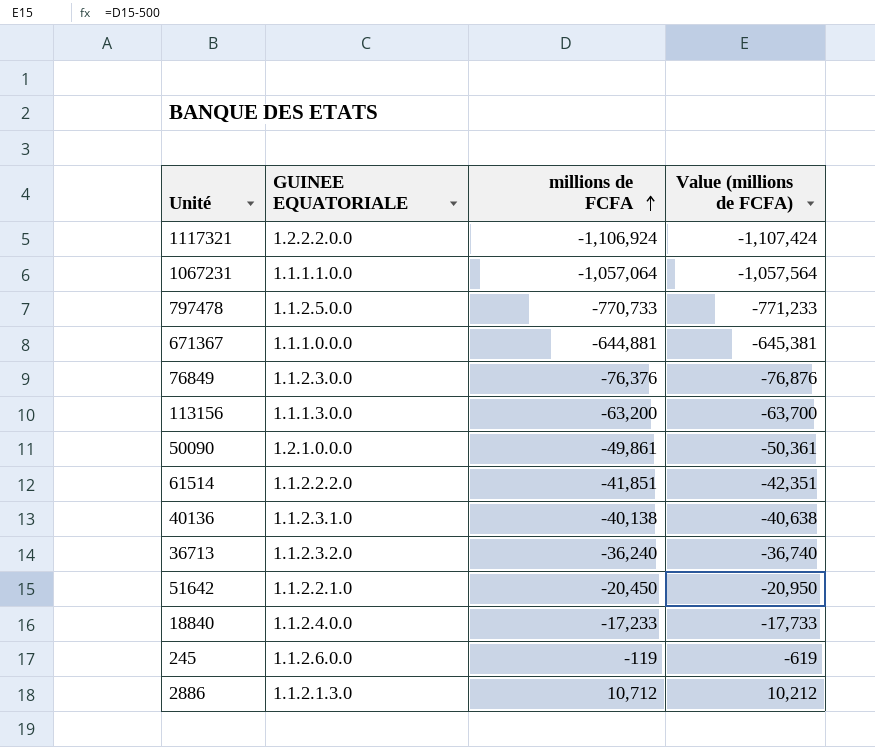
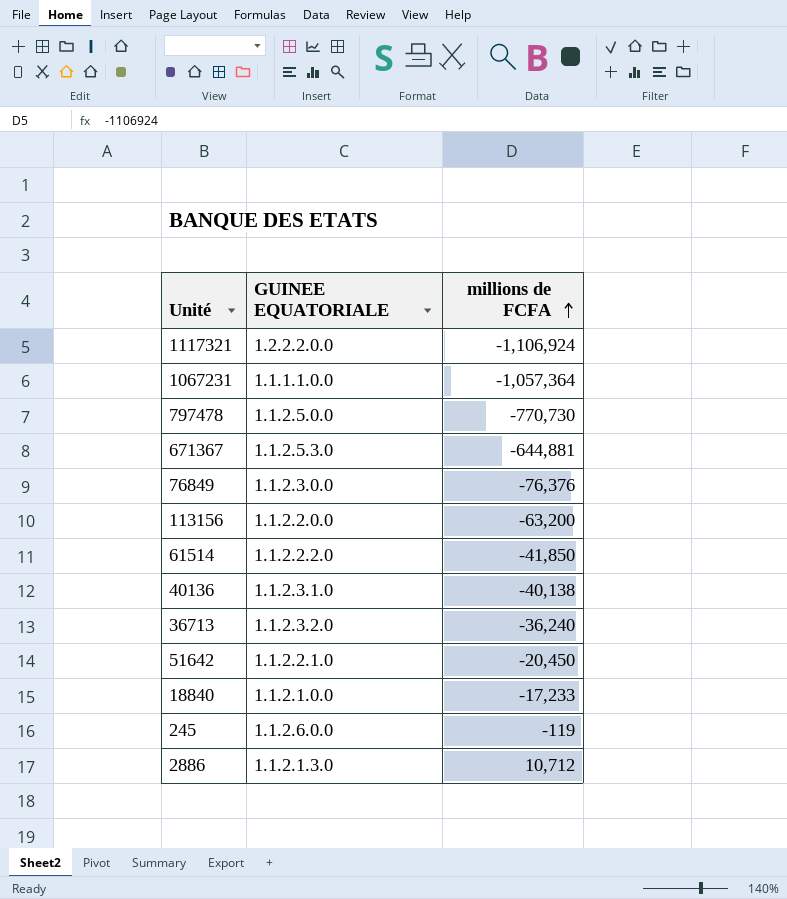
column Value (millions de FCFA) | formula: [millions de FCFA] - 500 -> none
row 50090: 1.2.1.0.0.0 | -49,861 | -50,361 -> none
1067231 | millions de FCFA: -1,057,064 -> -1,057,364
797478 | millions de FCFA: -770,733 -> -770,730
671367 | GUINEE EQUATORIALE: 1.1.1.0.0.0 -> 1.1.2.5.3.0
113156 | GUINEE EQUATORIALE: 1.1.1.3.0.0 -> 1.1.2.2.0.0
61514 | millions de FCFA: -41,851 -> -41,850
18840 | GUINEE EQUATORIALE: 1.1.2.4.0.0 -> 1.1.2.1.0.0

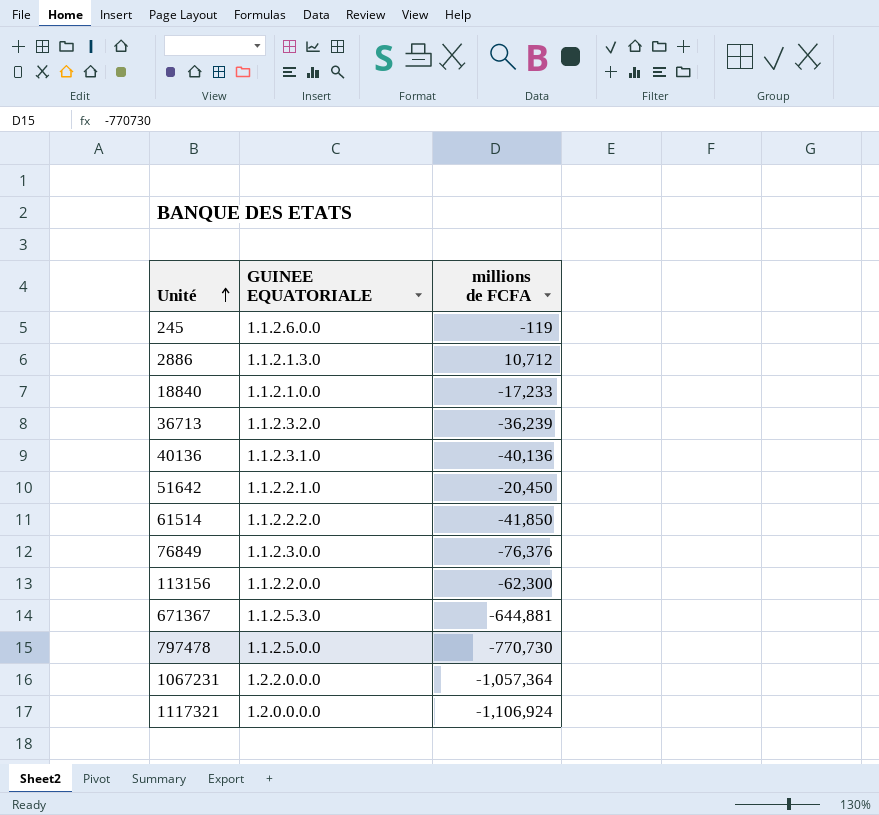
row order: millions de FCFA ascending -> Unité ascending
36713 | millions de FCFA: -36,240 -> -36,239
40136 | millions de FCFA: -40,138 -> -40,136
113156 | millions de FCFA: -63,200 -> -62,300
1067231 | GUINEE EQUATORIALE: 1.1.1.1.0.0 -> 1.2.2.0.0.0
1117321 | GUINEE EQUATORIALE: 1.2.2.2.0.0 -> 1.2.0.0.0.0

